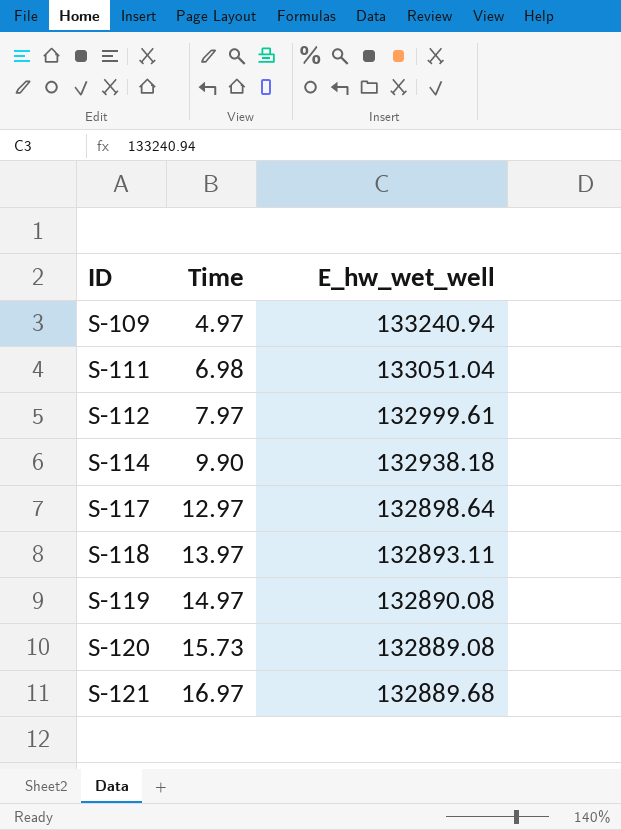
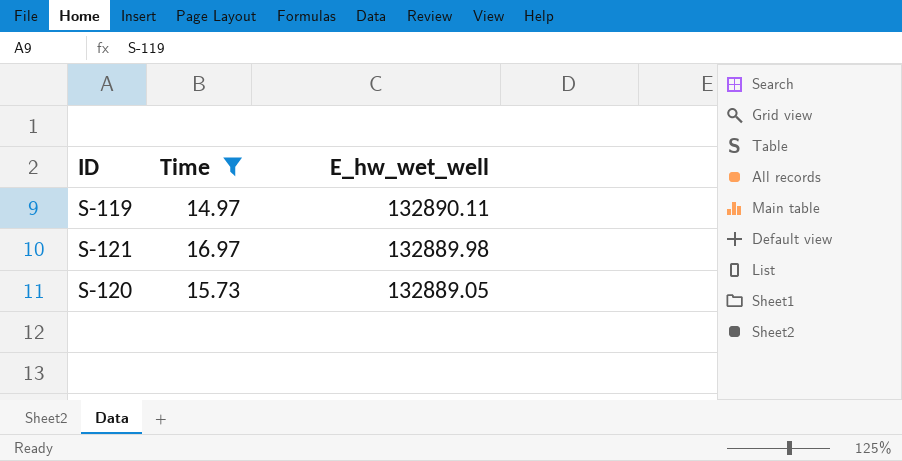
filter: none -> Time >= 14.97
row order: ID ascending -> E_hw_wet_well descending
S-119 | E_hw_wet_well: 132890.08 -> 132890.11
S-121 | E_hw_wet_well: 132889.68 -> 132889.98
S-120 | E_hw_wet_well: 132889.08 -> 132889.05

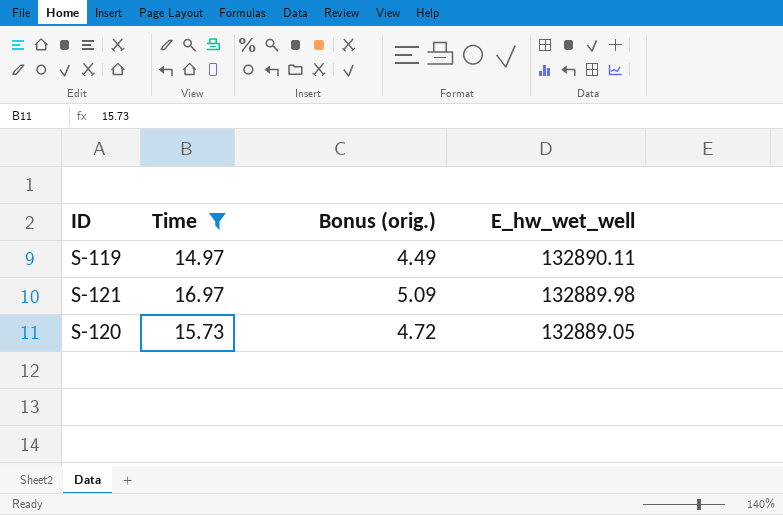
column Bonus (orig.) | formula: none -> [Time] * 0.3

